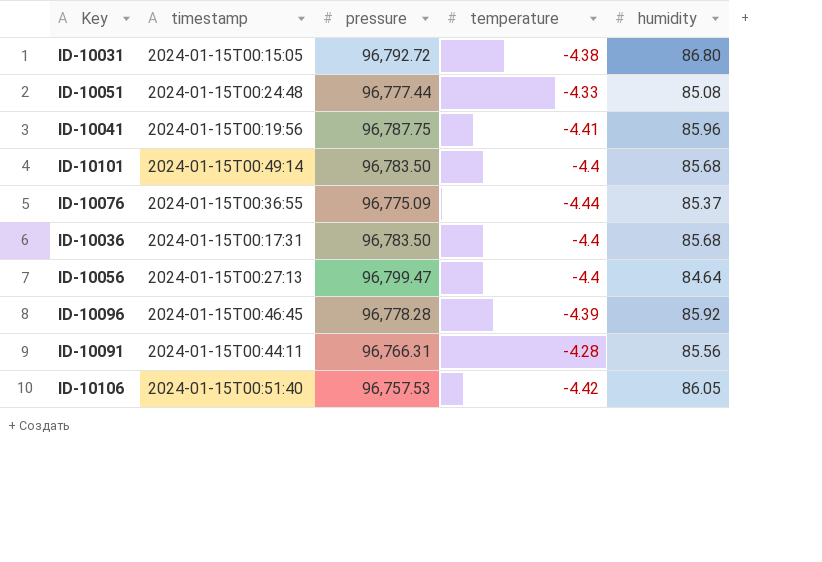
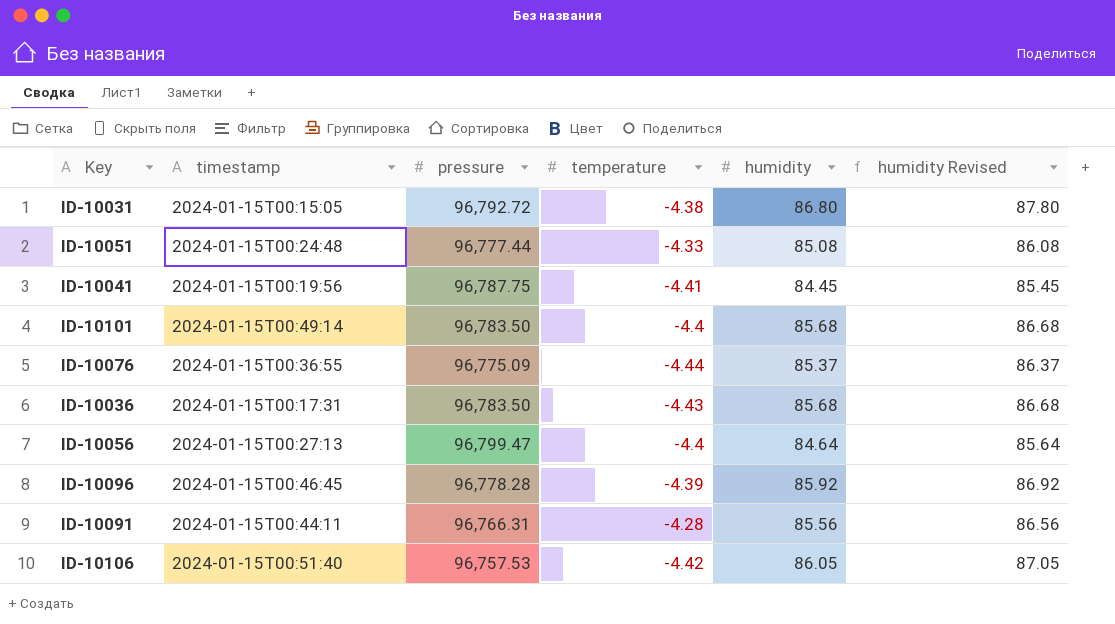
column humidity Revised | formula: none -> [humidity] + 1
ID-10041 | humidity: 85.96 -> 84.45
ID-10036 | temperature: -4.4 -> -4.43

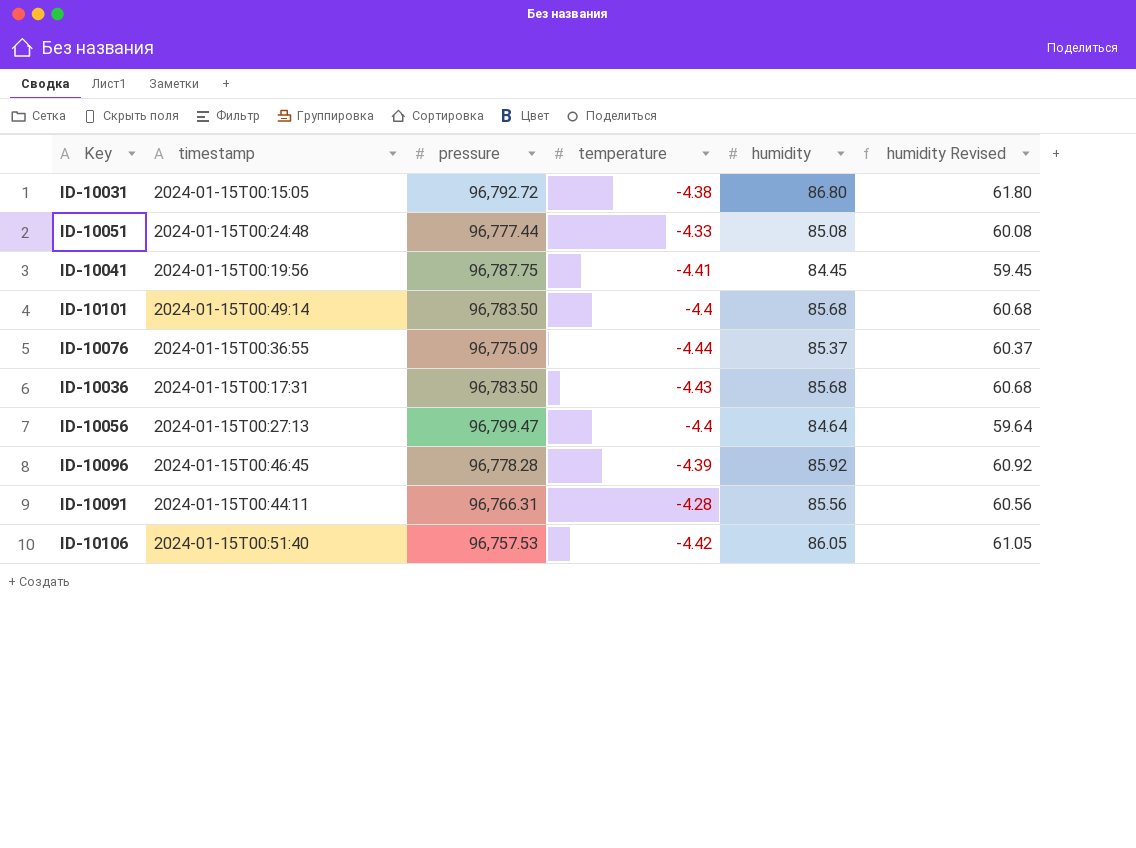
column humidity Revised | formula: [humidity] + 1 -> [humidity] - 25

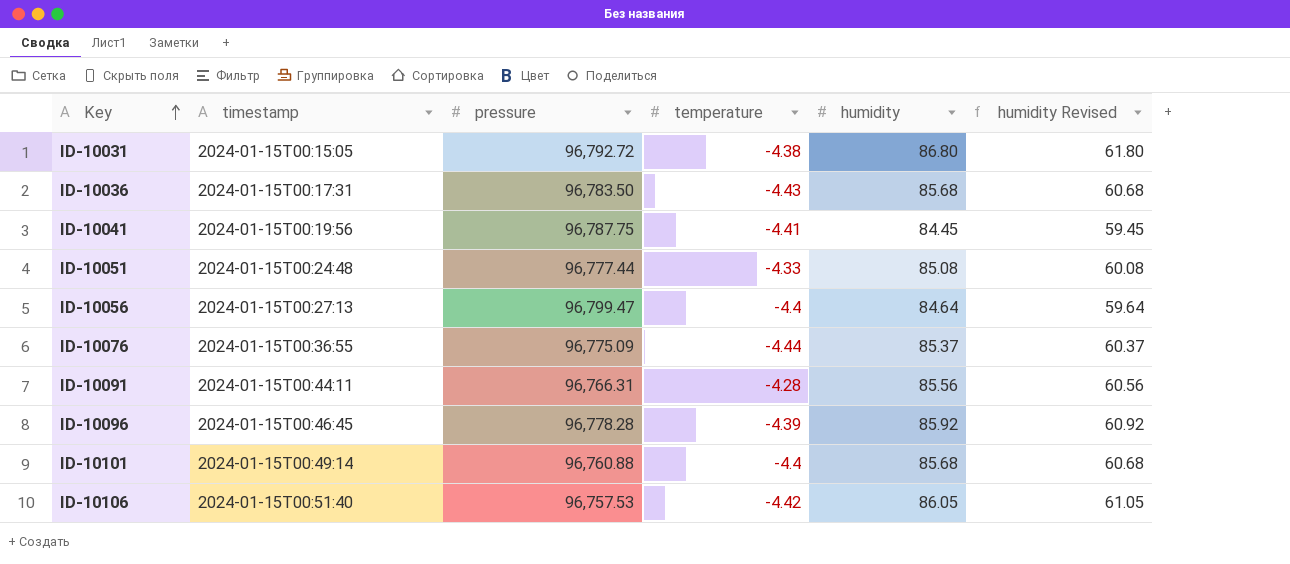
row order: none -> Key ascending
ID-10101 | pressure: 96,783.50 -> 96,760.88

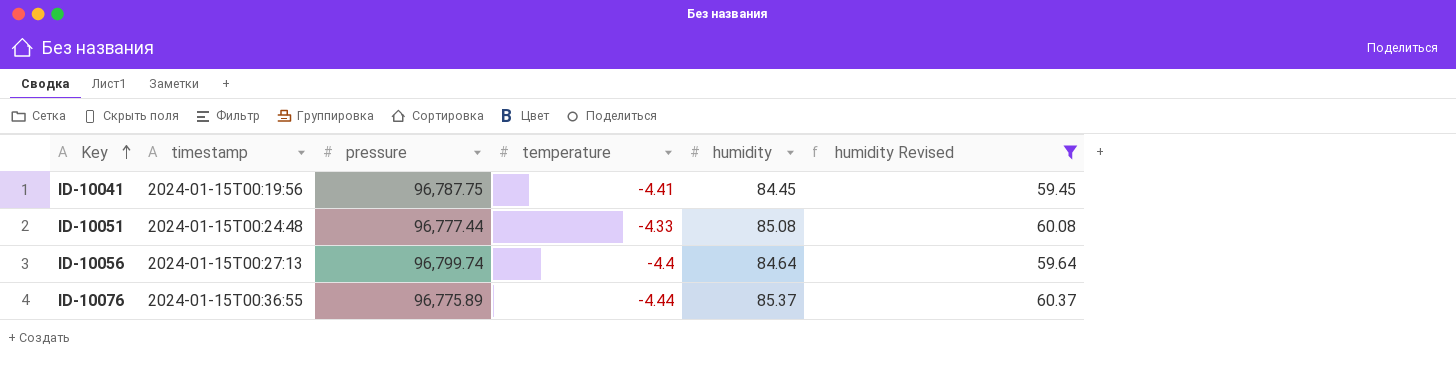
filter: none -> humidity Revised <= 60.37
ID-10056 | pressure: 96,799.47 -> 96,799.74
ID-10076 | pressure: 96,775.09 -> 96,775.89

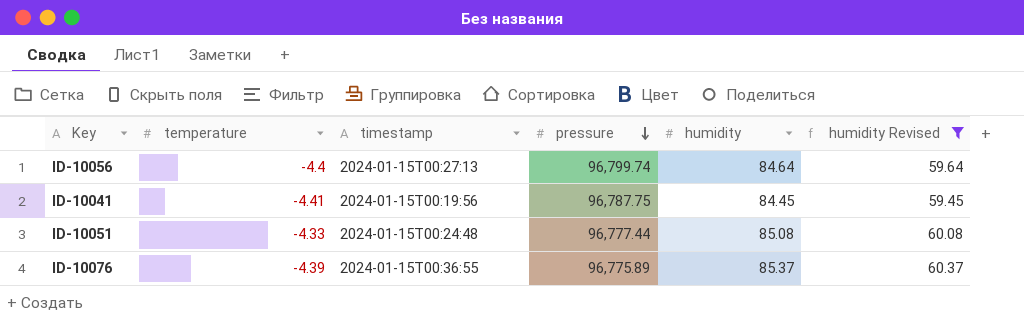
row order: Key ascending -> pressure descending
column temperature | position: 4 -> 2
ID-10076 | temperature: -4.44 -> -4.39

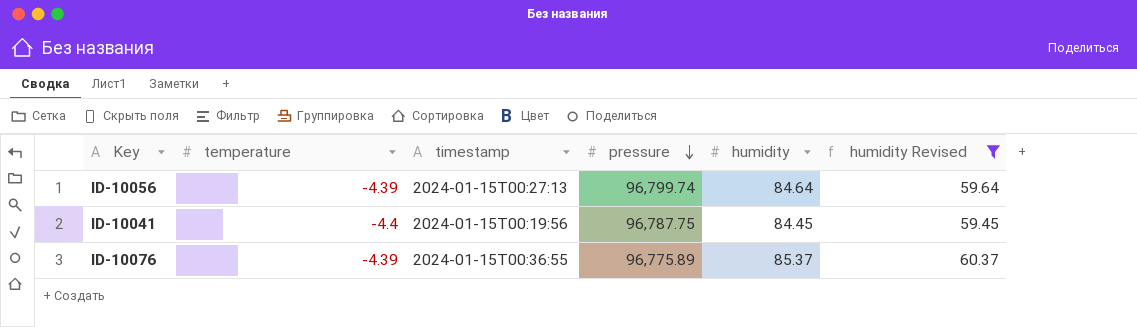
row ID-10051: -4.33 | 2024-01-15T00:24:48 | 96,777.44 | 85.08 | 60.08 -> none
ID-10056 | temperature: -4.4 -> -4.39
ID-10041 | temperature: -4.41 -> -4.4

